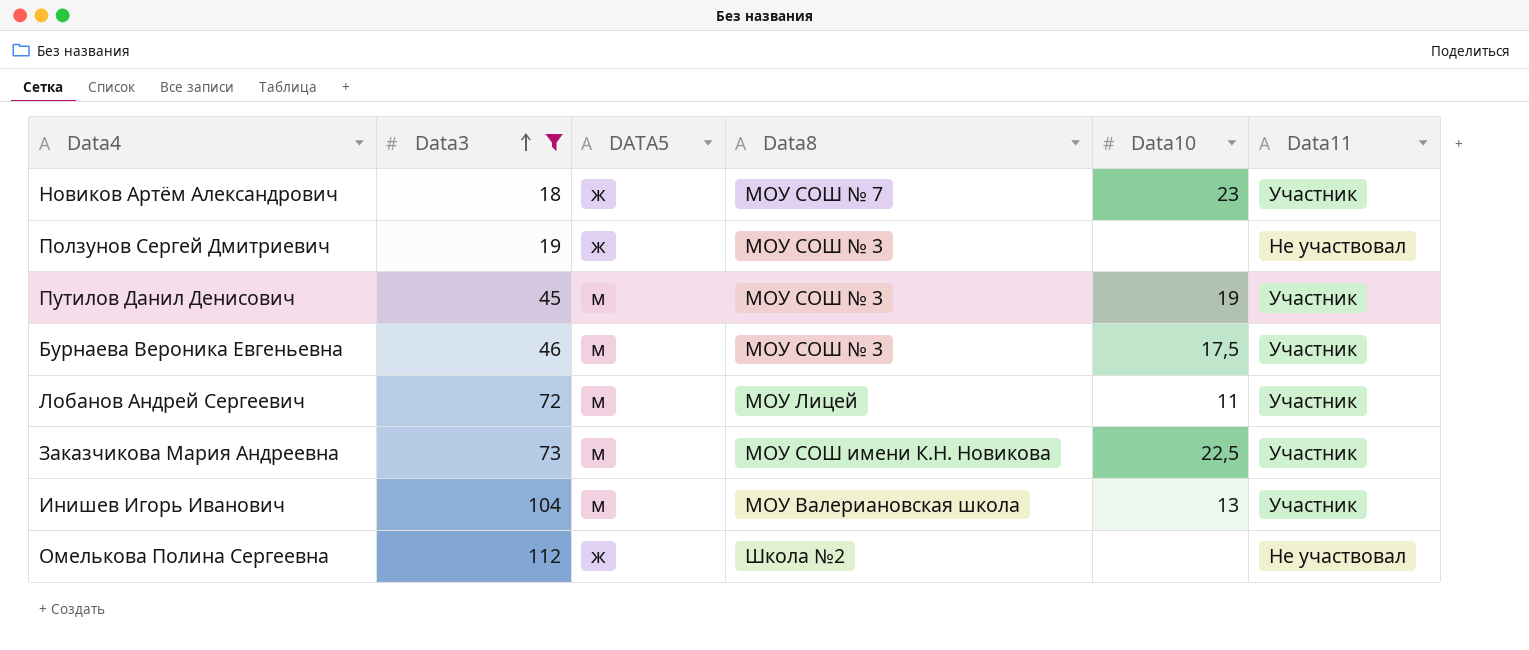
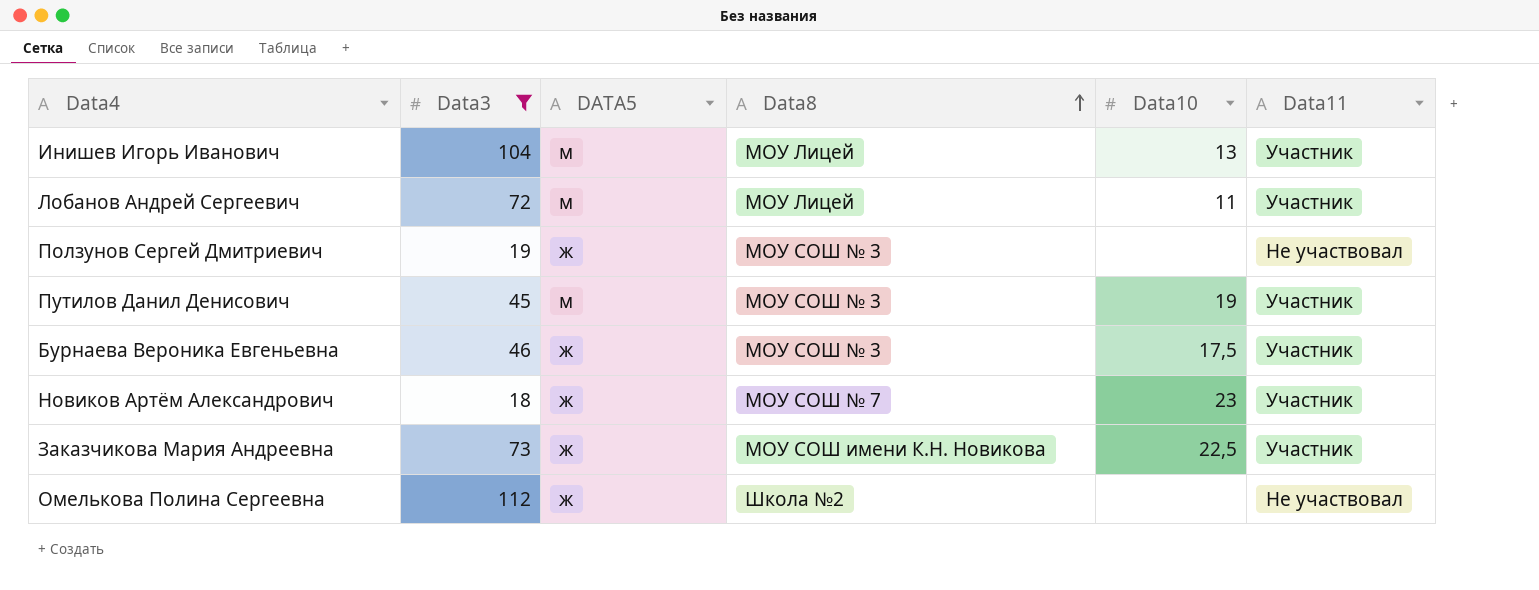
row order: Data3 ascending -> Data8 ascending
Инишев Игорь Иванович | Data8: МОУ Валериановская школа -> МОУ Лицей
Бурнаева Вероника Евгеньевна | DATA5: м -> ж
Заказчикова Мария Андреевна | DATA5: м -> ж

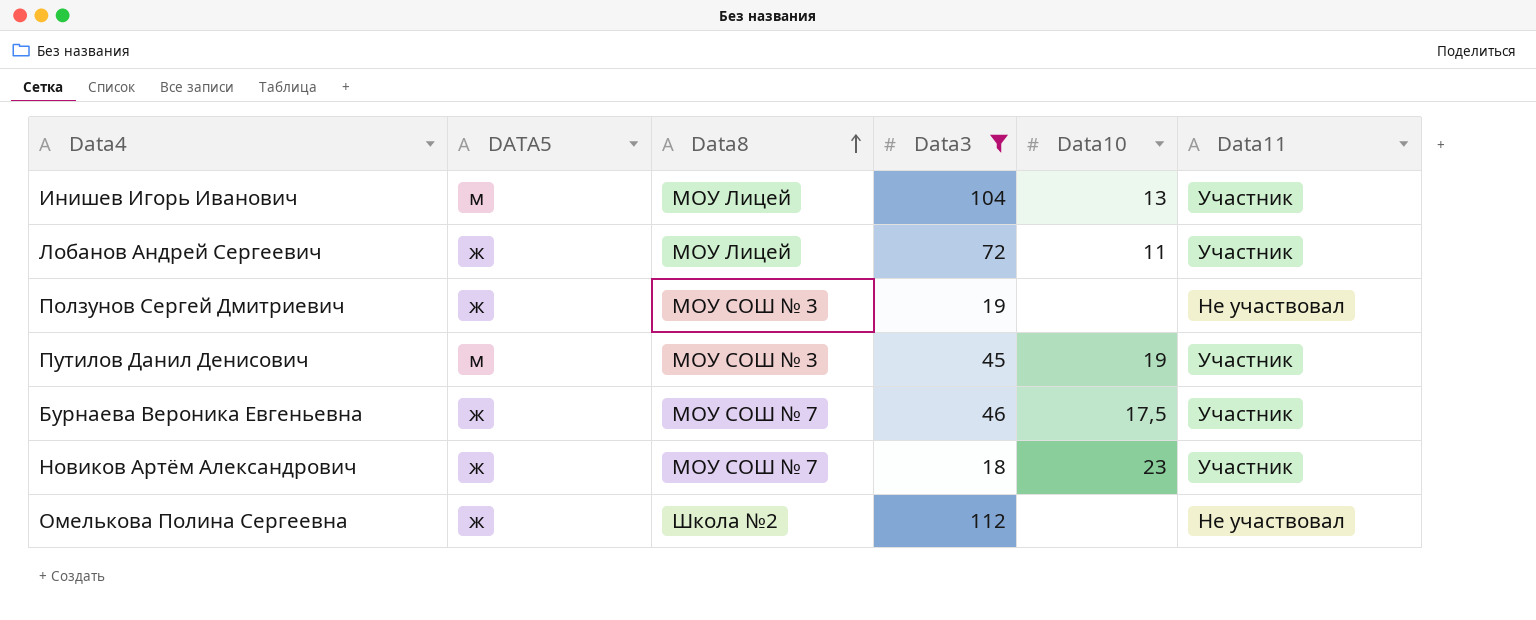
column Data3 | position: 2 -> 4
row Заказчикова Мария Андреевна: 73 | ж | МОУ СОШ имени К.Н. Новикова | 22,5 | Участник -> none
Лобанов Андрей Сергеевич | DATA5: м -> ж
Бурнаева Вероника Евгеньевна | Data8: МОУ СОШ № 3 -> МОУ СОШ № 7

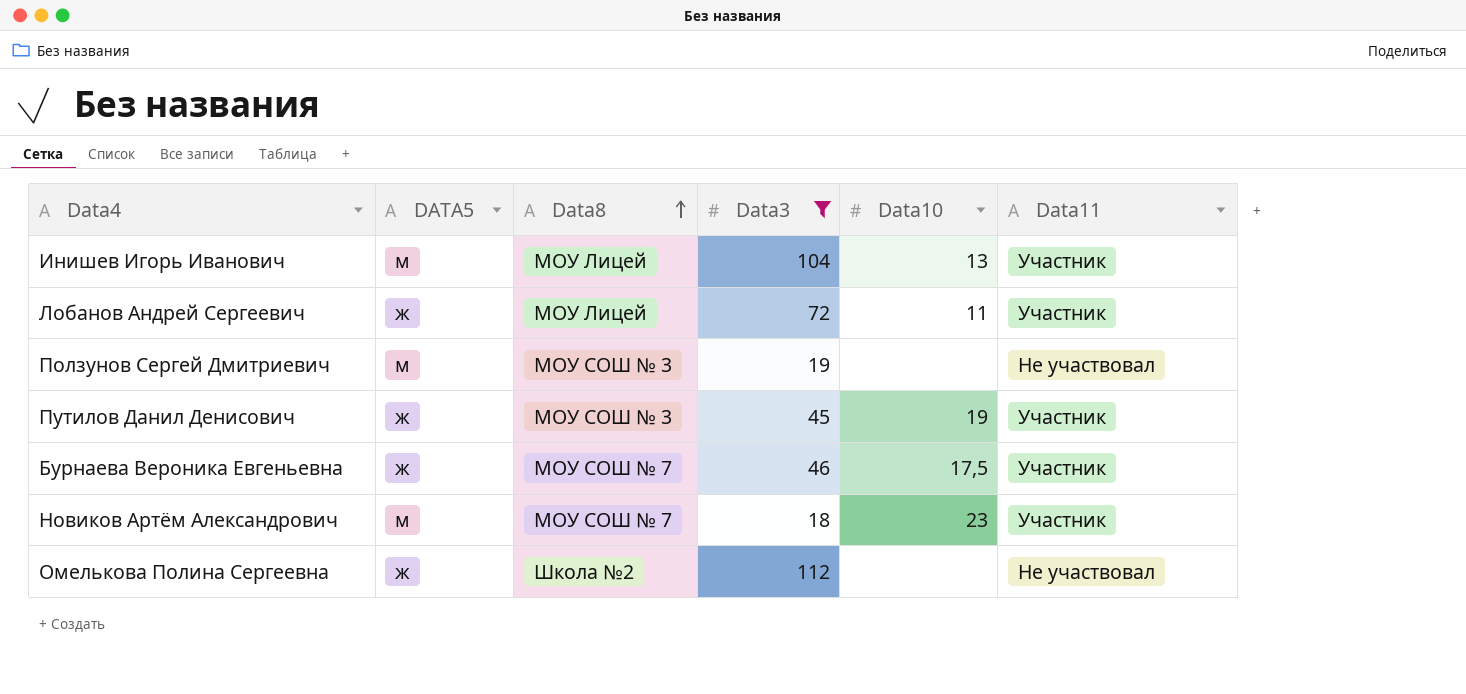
Ползунов Сергей Дмитриевич | DATA5: ж -> м
Путилов Данил Денисович | DATA5: м -> ж
Новиков Артём Александрович | DATA5: ж -> м

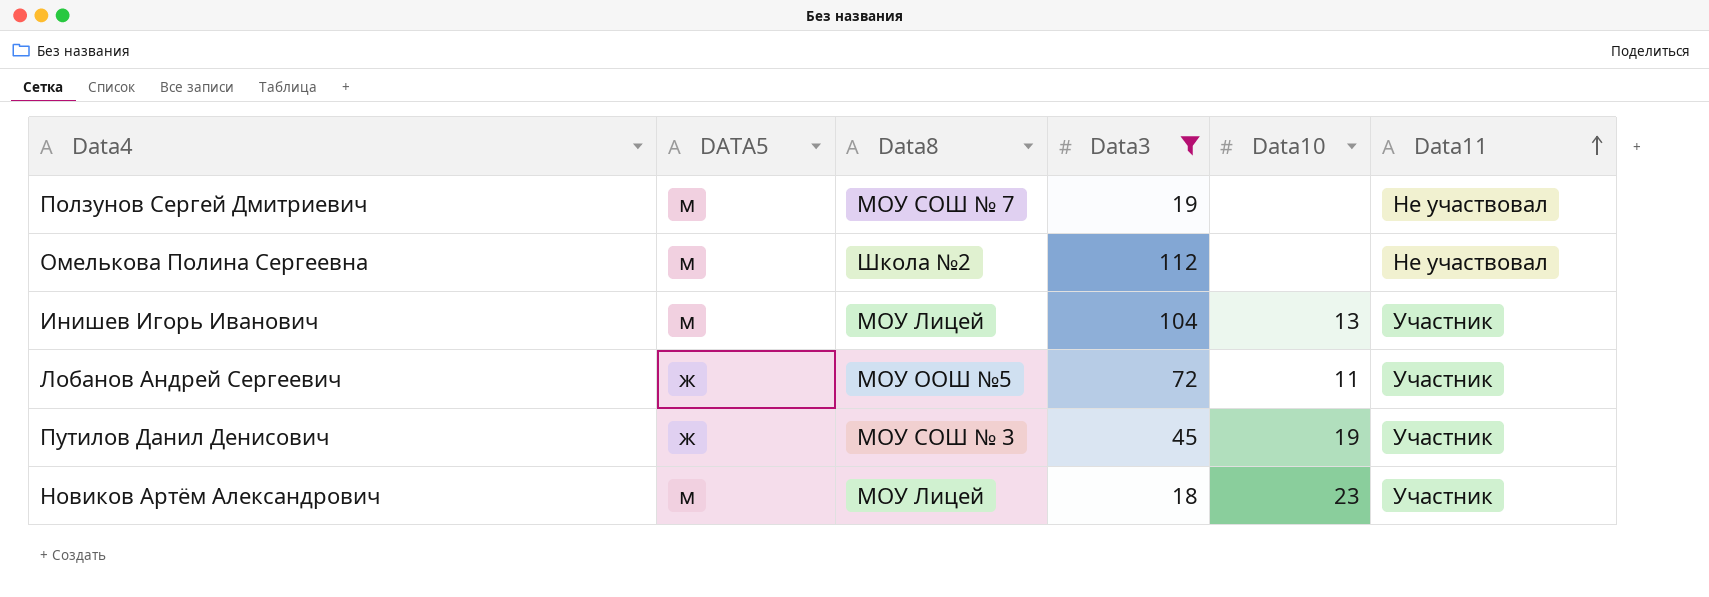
row order: Data8 ascending -> Data11 ascending
row Бурнаева Вероника Евгеньевна: ж | МОУ СОШ № 7 | 46 | 17,5 | Участник -> none
Ползунов Сергей Дмитриевич | Data8: МОУ СОШ № 3 -> МОУ СОШ № 7
Омелькова Полина Сергеевна | DATA5: ж -> м
Лобанов Андрей Сергеевич | Data8: МОУ Лицей -> МОУ ООШ №5
Новиков Артём Александрович | Data8: МОУ СОШ № 7 -> МОУ Лицей

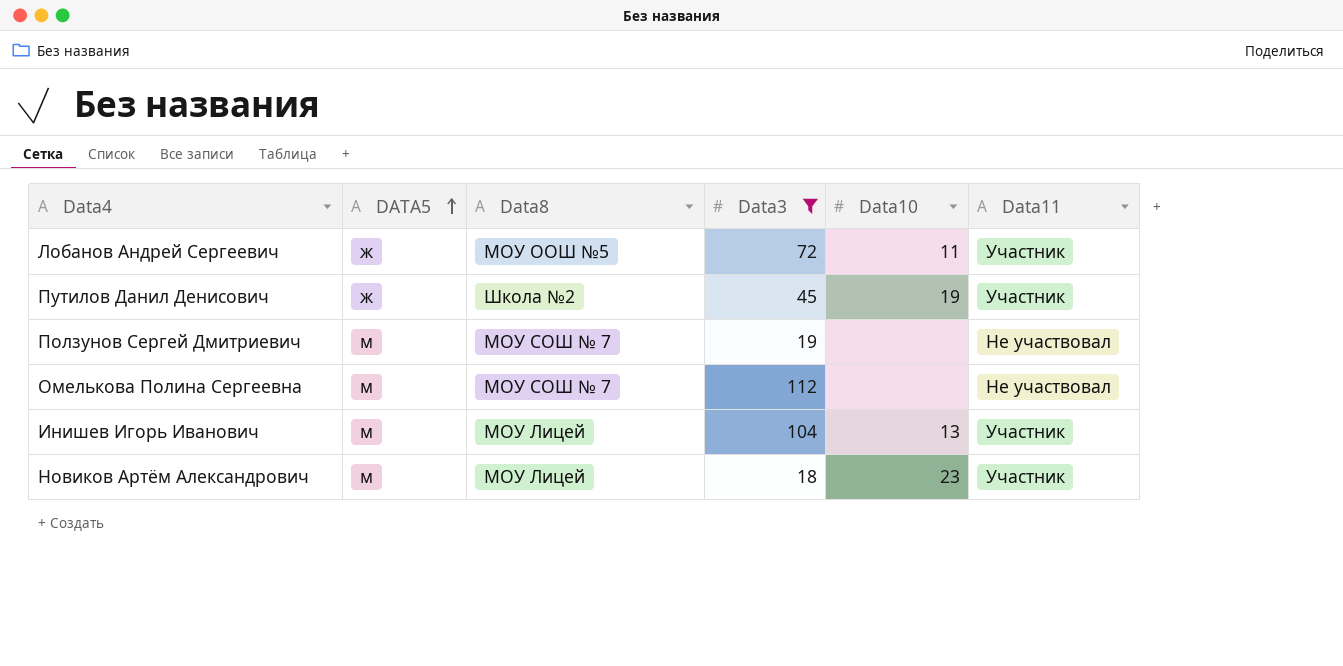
row order: Data11 ascending -> DATA5 ascending
Путилов Данил Денисович | Data8: МОУ СОШ № 3 -> Школа №2
Омелькова Полина Сергеевна | Data8: Школа №2 -> МОУ СОШ № 7

